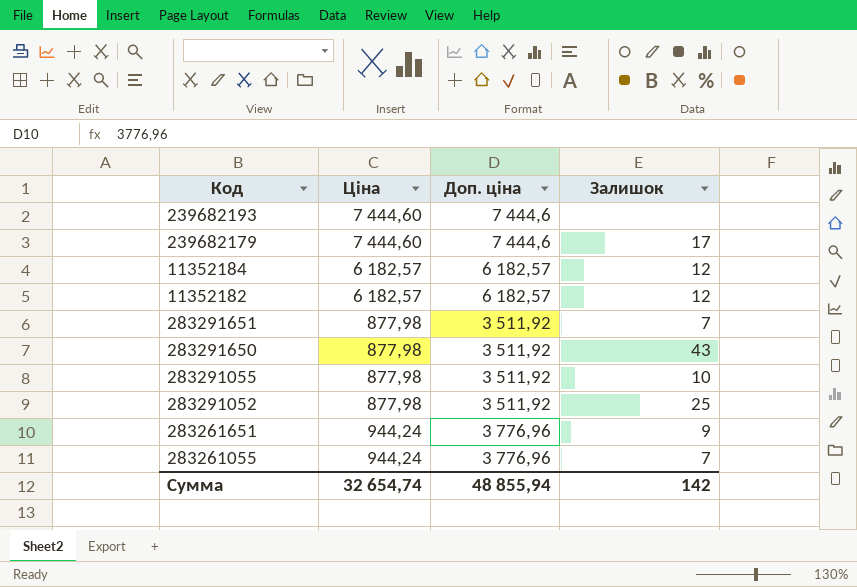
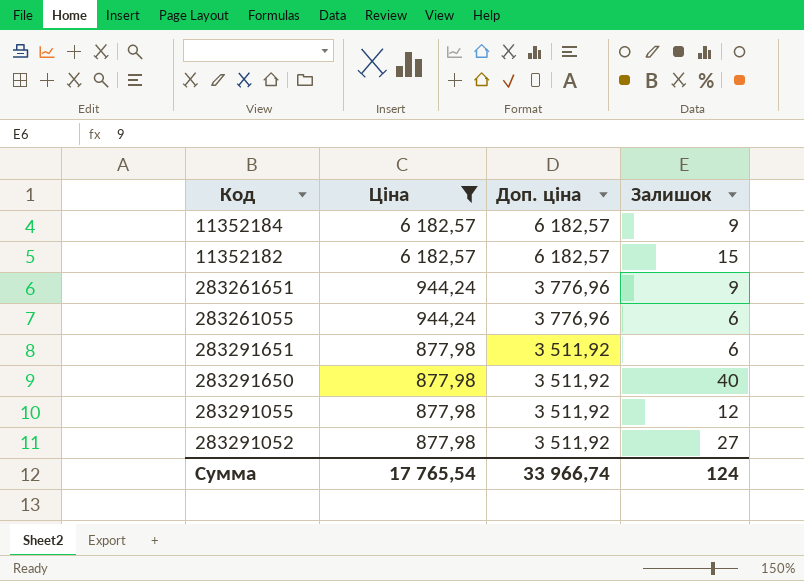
filter: none -> Ціна != 7 444,60
row order: none -> Ціна descending
11352184 | Залишок: 12 -> 9
11352182 | Залишок: 12 -> 15
283261055 | Залишок: 7 -> 6
283291651 | Залишок: 7 -> 6
283291650 | Залишок: 43 -> 40
283291055 | Залишок: 10 -> 12
283291052 | Залишок: 25 -> 27
Сумма | Ціна: 32 654,74 -> 17 765,54
Сумма | Доп. ціна: 48 855,94 -> 33 966,74
Сумма | Залишок: 142 -> 124

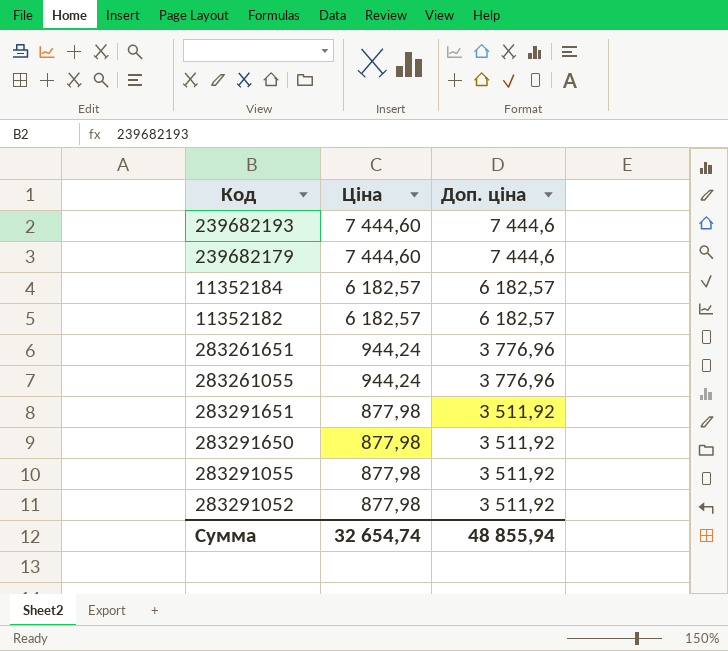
filter: Ціна != 7 444,60 -> none
column Залишок | position: 4 -> none
Сумма | Ціна: 17 765,54 -> 32 654,74
Сумма | Доп. ціна: 33 966,74 -> 48 855,94

